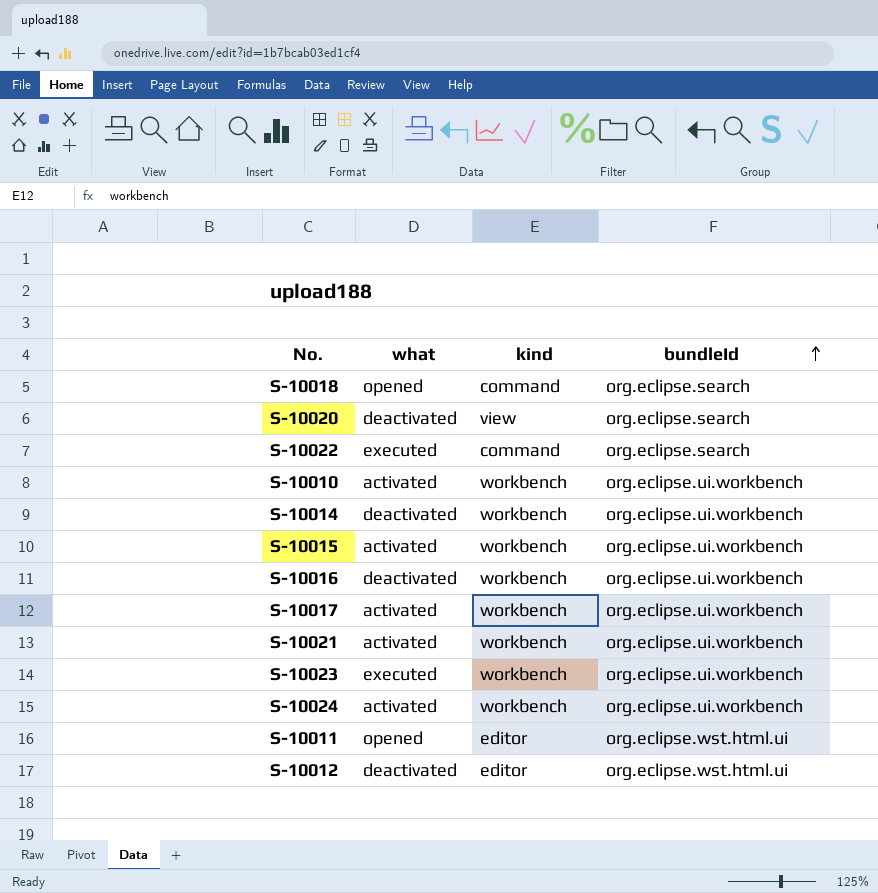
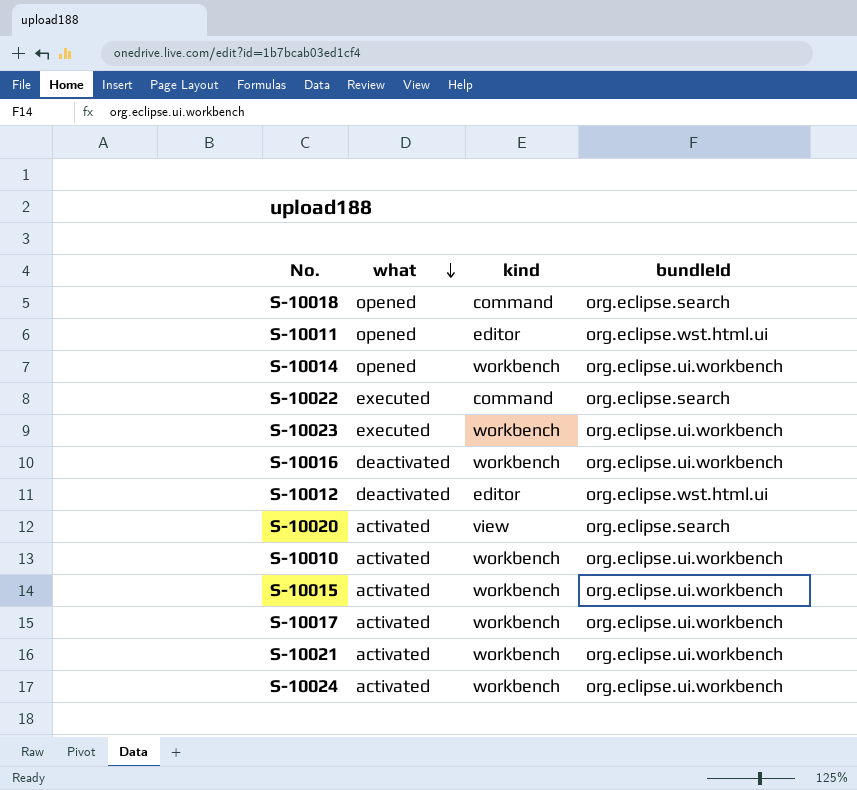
row order: bundleId ascending -> what descending
S-10014 | what: deactivated -> opened
S-10020 | what: deactivated -> activated

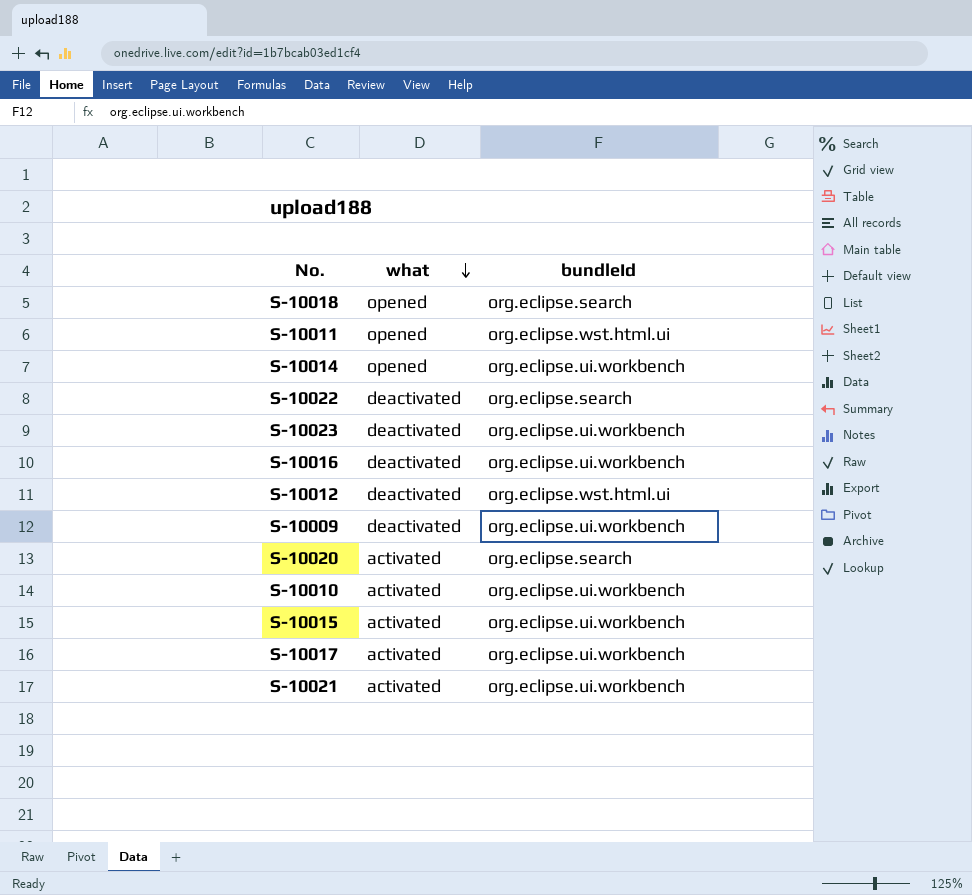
column kind | position: 3 -> none
row S-10024: activated | workbench | org.eclipse.ui.workbench -> none
S-10022 | what: executed -> deactivated
S-10023 | what: executed -> deactivated
row S-10009: none -> deactivated | org.eclipse.ui.workbench

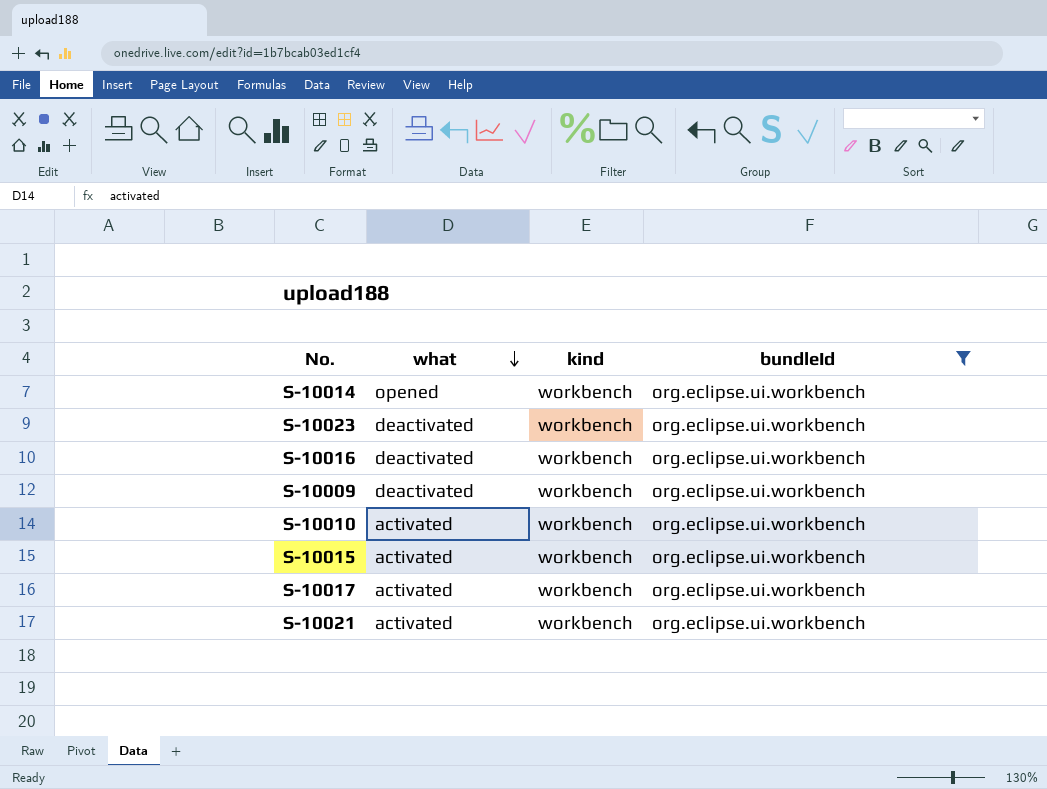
filter: none -> bundleId = org.eclipse.ui.workbench
column kind | position: none -> 3

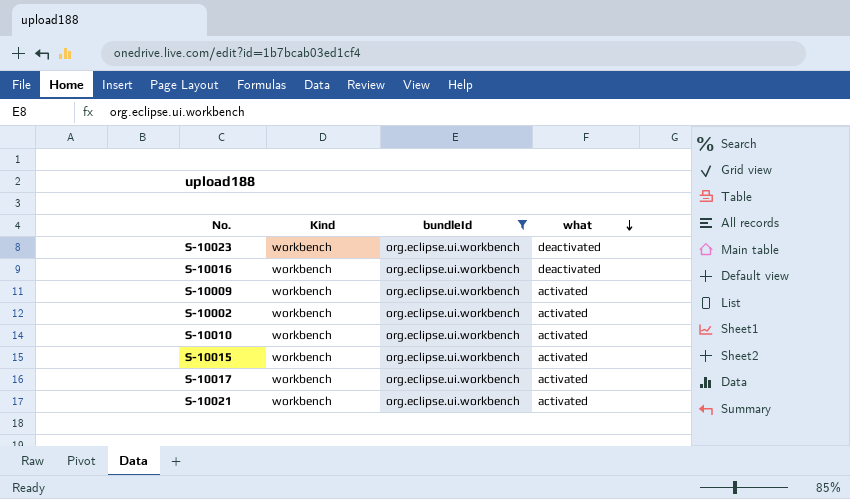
column name: kind -> Kind
column what | position: 2 -> 4
row S-10014: opened | workbench | org.eclipse.ui.workbench -> none
S-10009 | what: deactivated -> activated
row S-10002: none -> workbench | org.eclipse.ui.workbench | activated

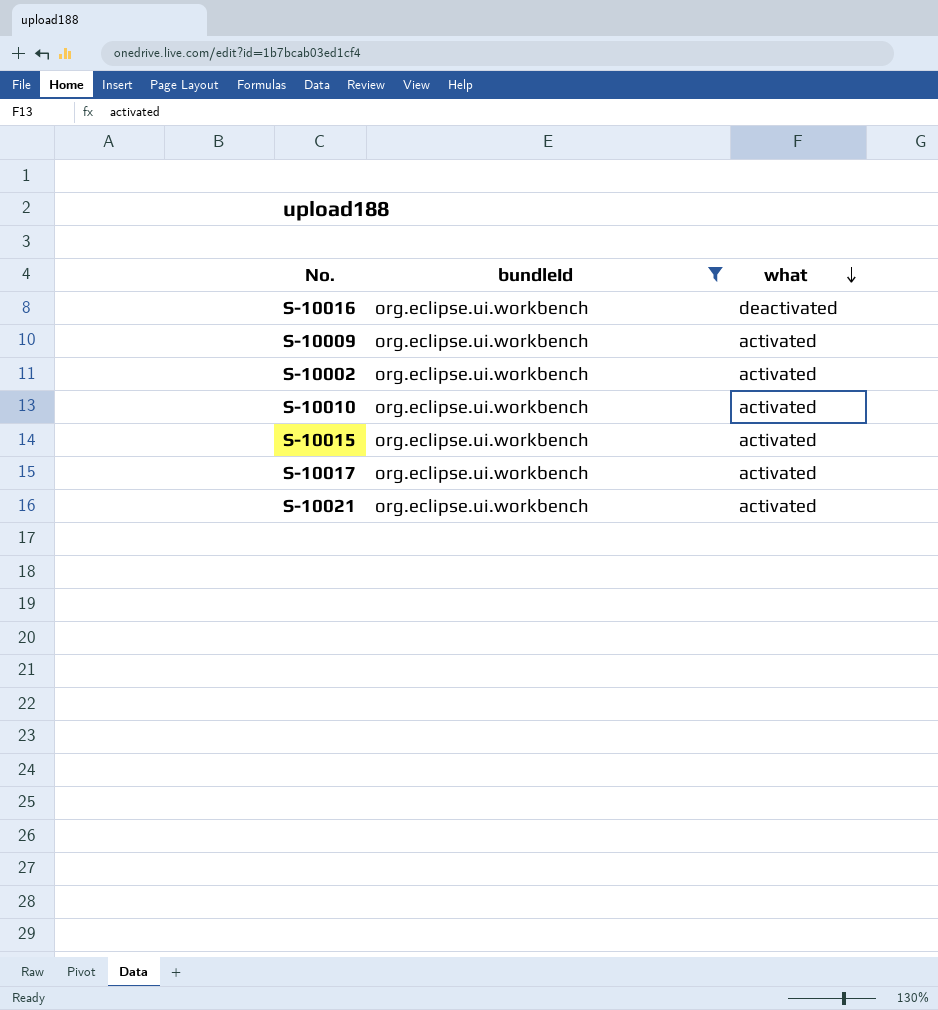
column Kind | position: 2 -> none
row S-10023: workbench | org.eclipse.ui.workbench | deactivated -> none

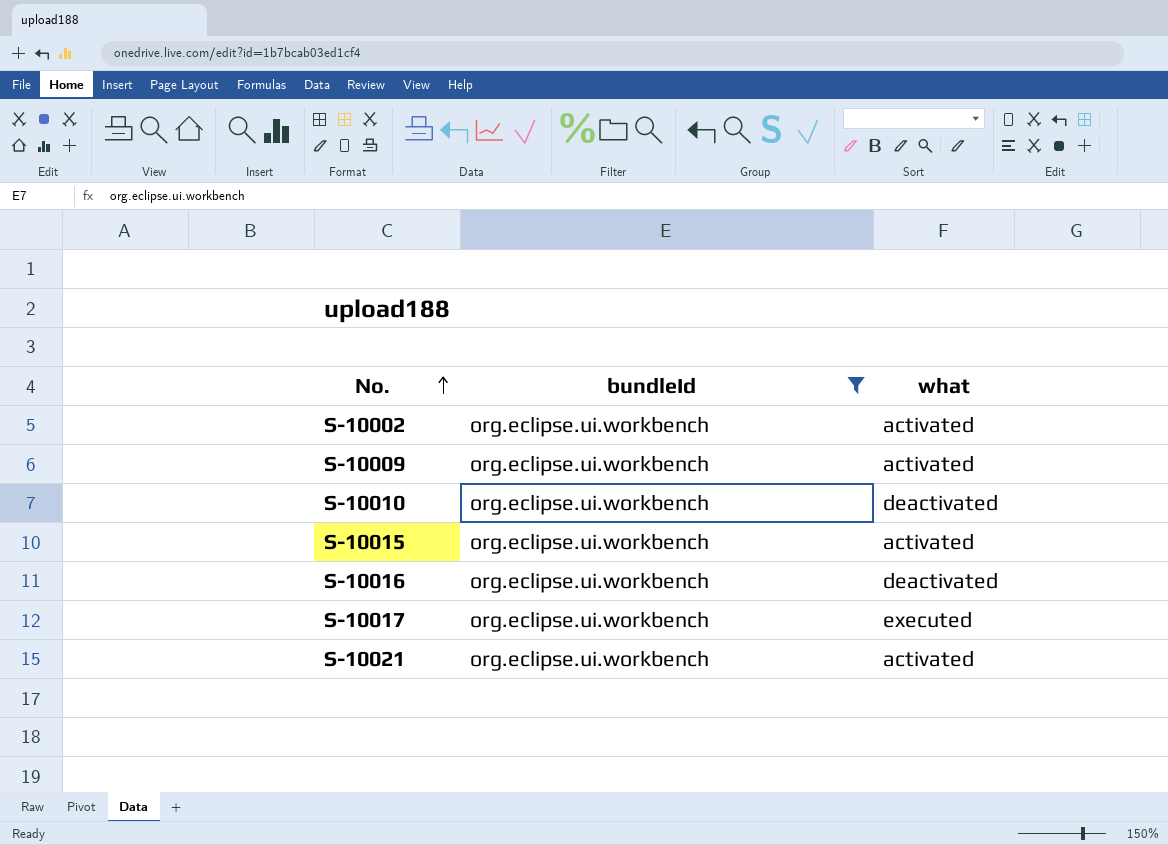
row order: what descending -> No. ascending
S-10010 | what: activated -> deactivated
S-10017 | what: activated -> executed

